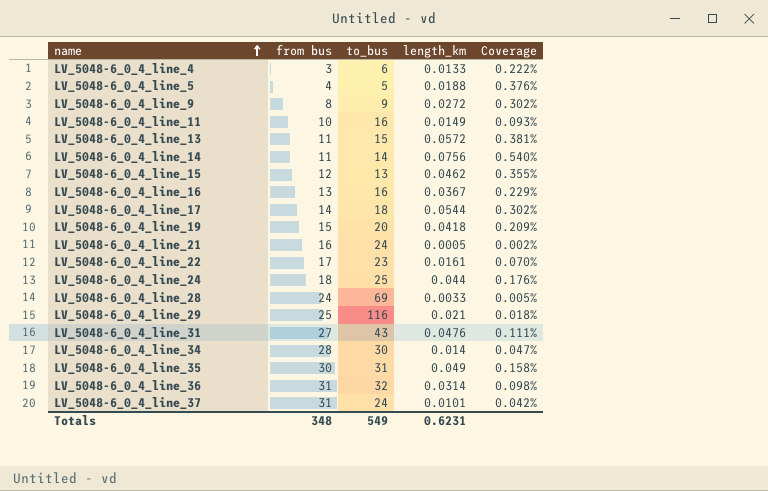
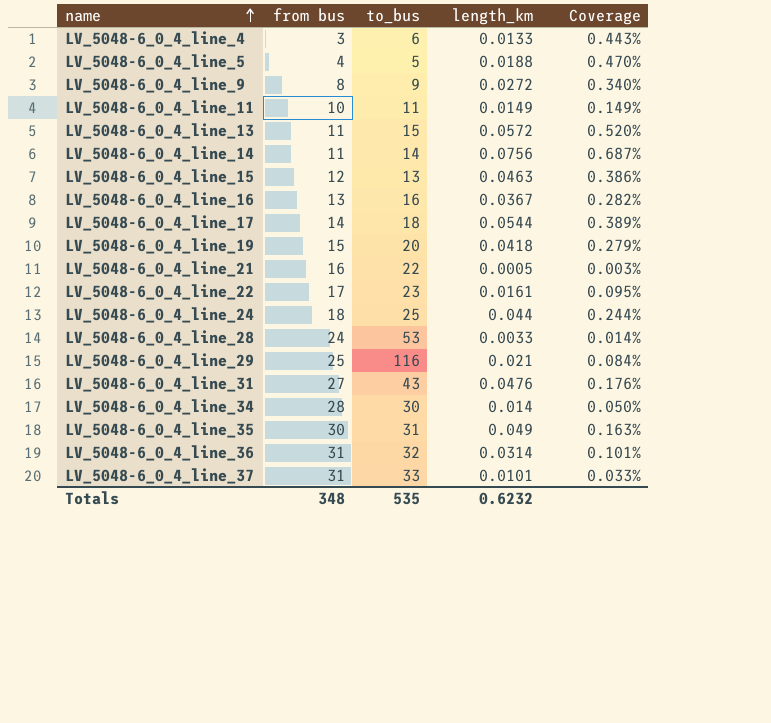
column Coverage | formula: [length_km] / [to_bus] -> [length_km] / [from bus]
LV_5048-6_0_4_line_11 | to_bus: 16 -> 11
LV_5048-6_0_4_line_15 | length_km: 0.0462 -> 0.0463
LV_5048-6_0_4_line_21 | to_bus: 24 -> 22
LV_5048-6_0_4_line_28 | to_bus: 69 -> 53
LV_5048-6_0_4_line_37 | to_bus: 24 -> 33
Totals | to_bus: 549 -> 535
Totals | length_km: 0.6231 -> 0.6232

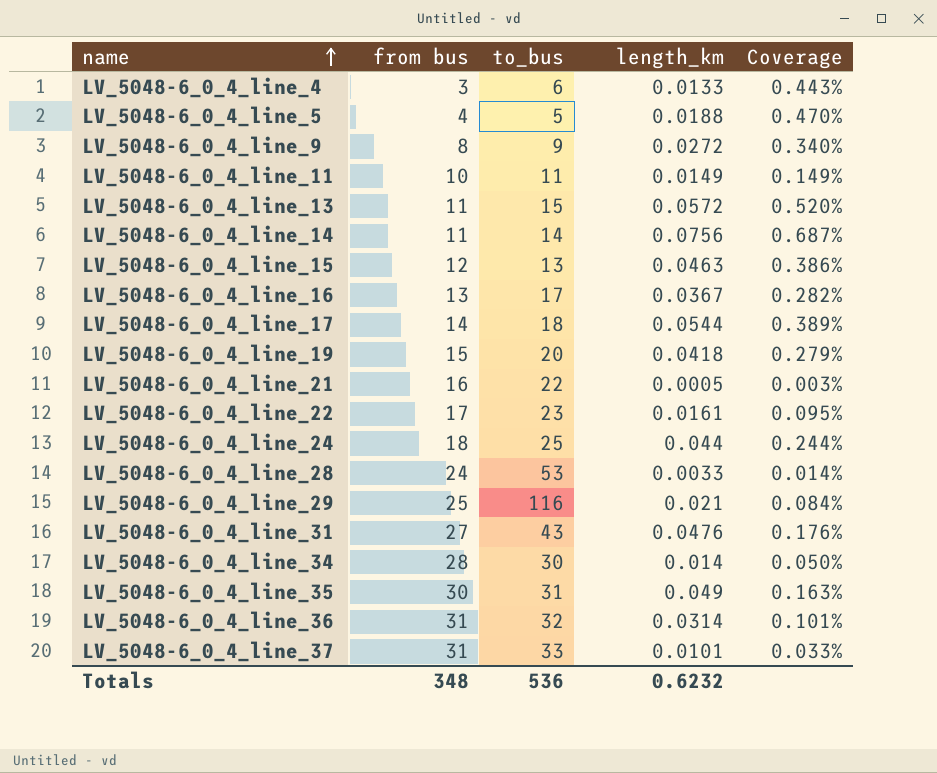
LV_5048-6_0_4_line_16 | to_bus: 16 -> 17
Totals | to_bus: 535 -> 536

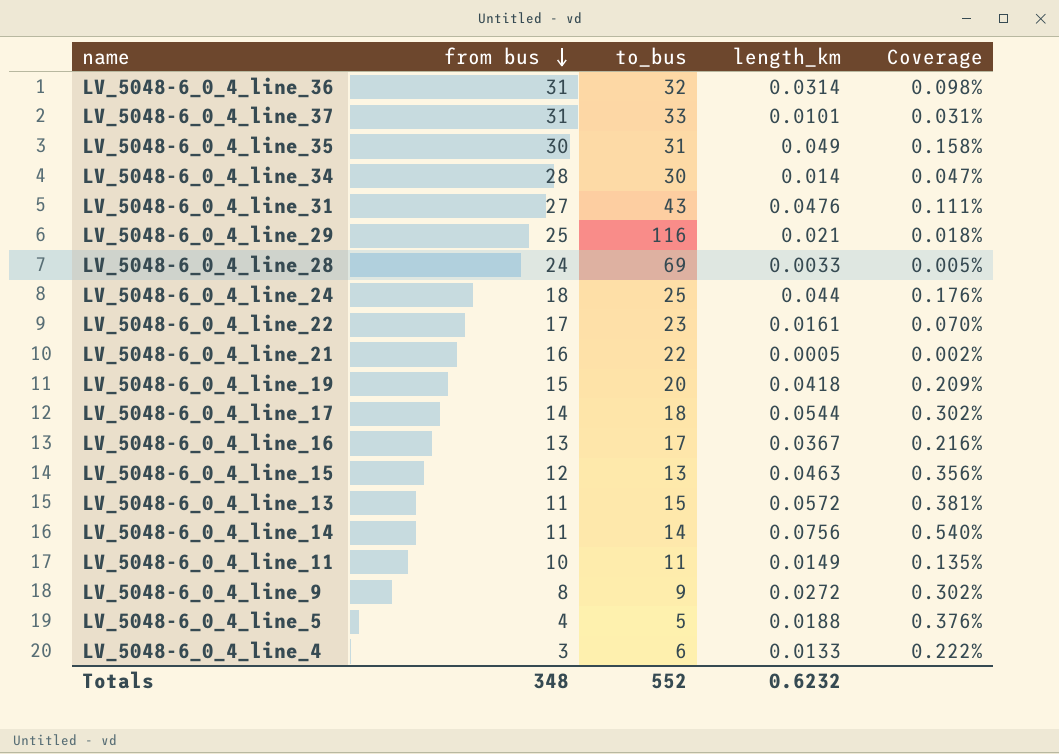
row order: name ascending -> from bus descending
column Coverage | formula: [length_km] / [from bus] -> [length_km] / [to_bus]
LV_5048-6_0_4_line_28 | to_bus: 53 -> 69
Totals | to_bus: 536 -> 552

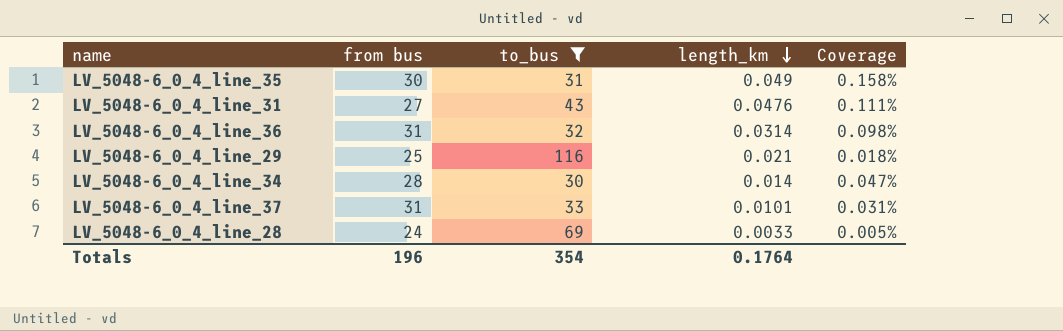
filter: none -> to_bus >= 30
row order: from bus descending -> length_km descending
Totals | from bus: 348 -> 196
Totals | to_bus: 552 -> 354
Totals | length_km: 0.6232 -> 0.1764

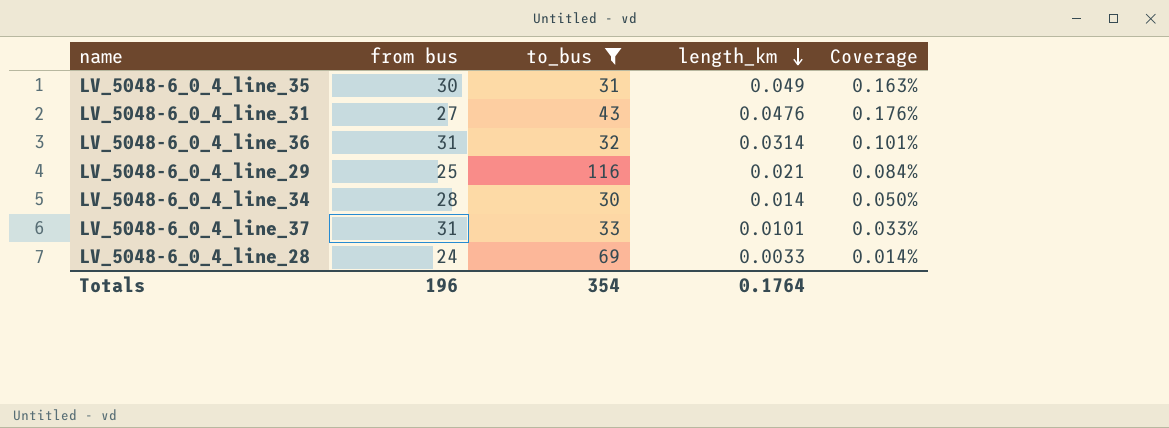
column Coverage | formula: [length_km] / [to_bus] -> [length_km] / [from bus]

